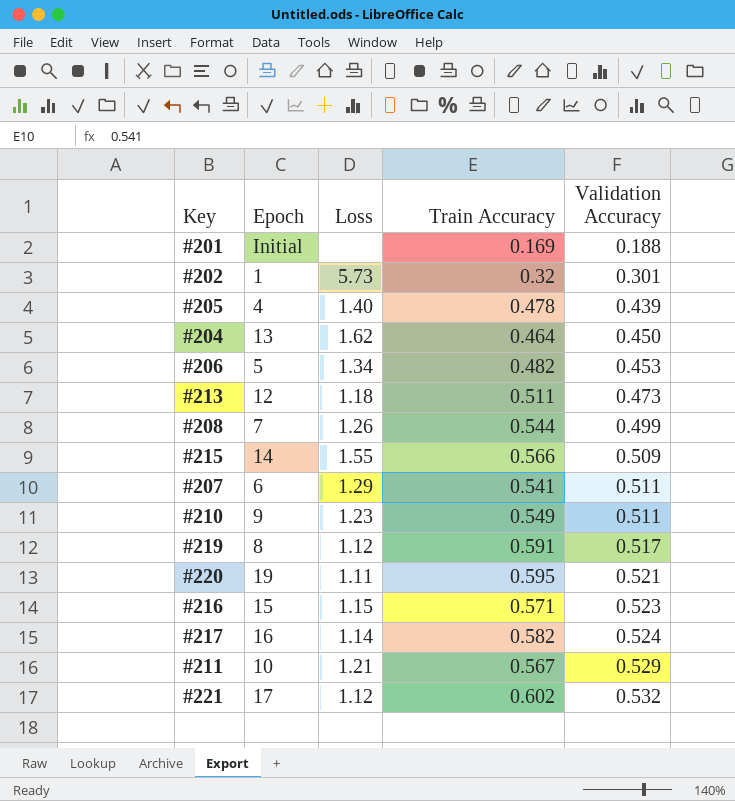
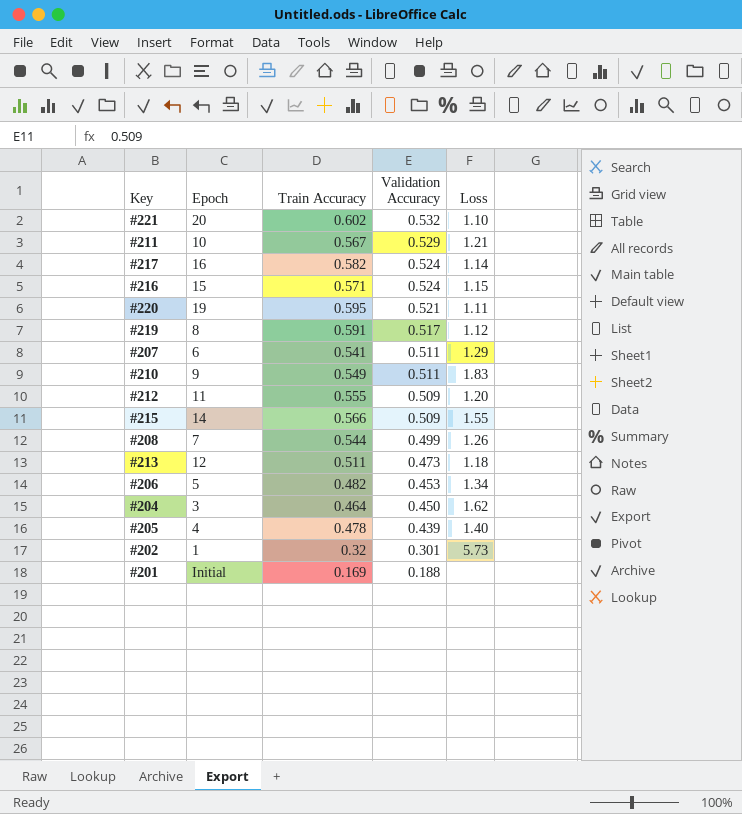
row order: Validation Accuracy ascending -> Validation Accuracy descending
column Loss | position: 3 -> 5
#221 | Epoch: 17 -> 20
#221 | Loss: 1.12 -> 1.10
#216 | Validation Accuracy: 0.523 -> 0.524
#210 | Loss: 1.23 -> 1.83
row #212: none -> 11 | 0.555 | 0.509 | 1.20
#204 | Epoch: 13 -> 3

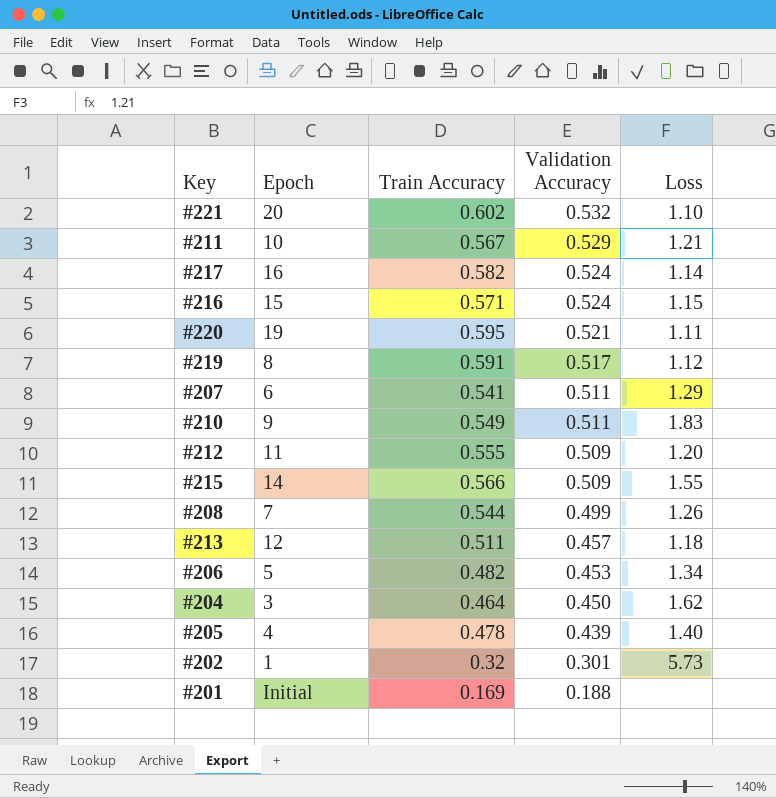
#213 | Validation Accuracy: 0.473 -> 0.457

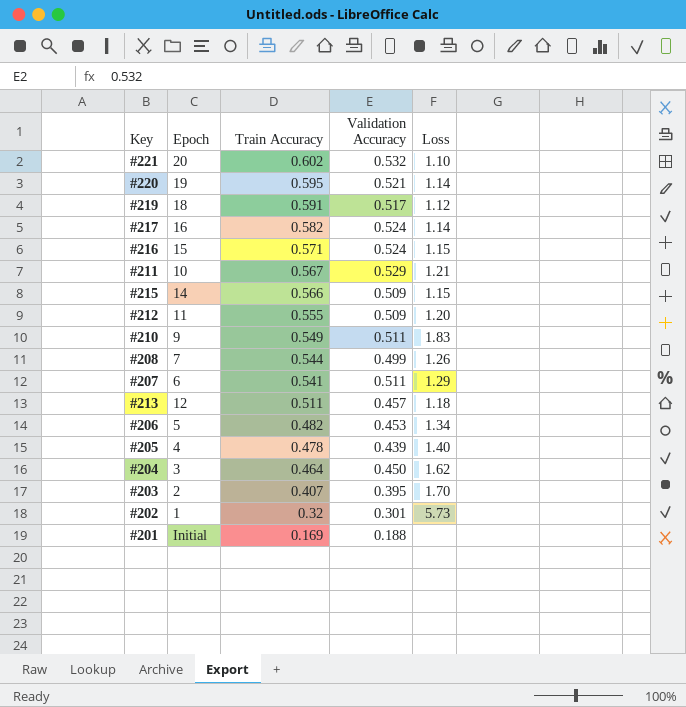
row order: Validation Accuracy descending -> Train Accuracy descending
#220 | Loss: 1.11 -> 1.14
#219 | Epoch: 8 -> 18
#215 | Loss: 1.55 -> 1.15
row #203: none -> 2 | 0.407 | 0.395 | 1.70

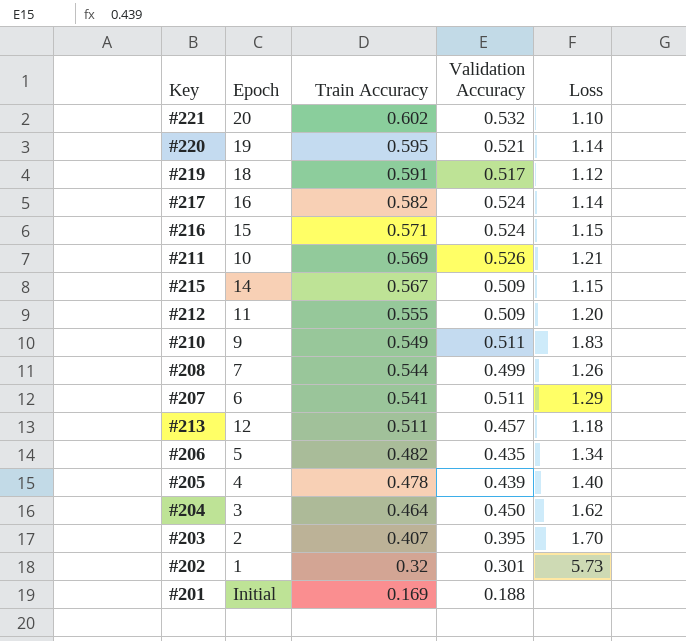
#211 | Train Accuracy: 0.567 -> 0.569
#211 | Validation Accuracy: 0.529 -> 0.526
#215 | Train Accuracy: 0.566 -> 0.567
#206 | Validation Accuracy: 0.453 -> 0.435

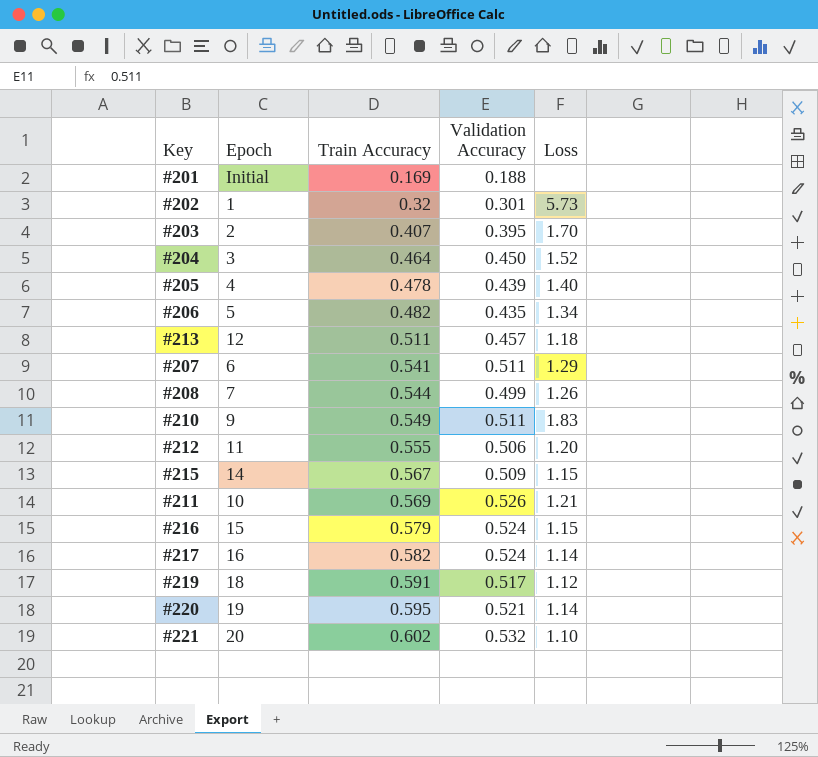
row order: Train Accuracy descending -> Train Accuracy ascending
#204 | Loss: 1.62 -> 1.52
#212 | Validation Accuracy: 0.509 -> 0.506
#216 | Train Accuracy: 0.571 -> 0.579

